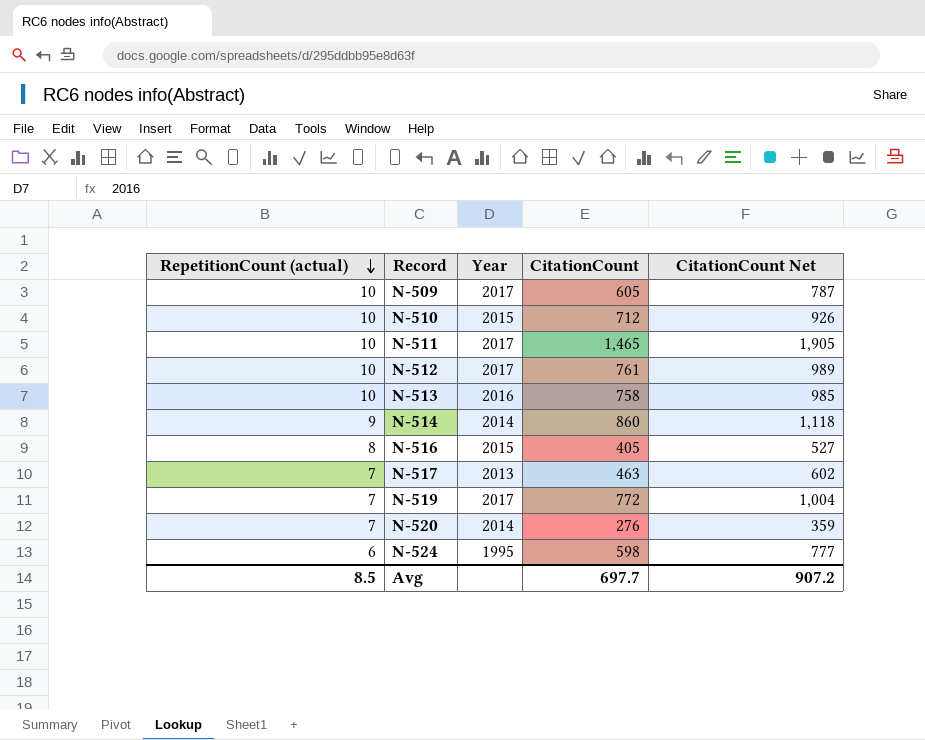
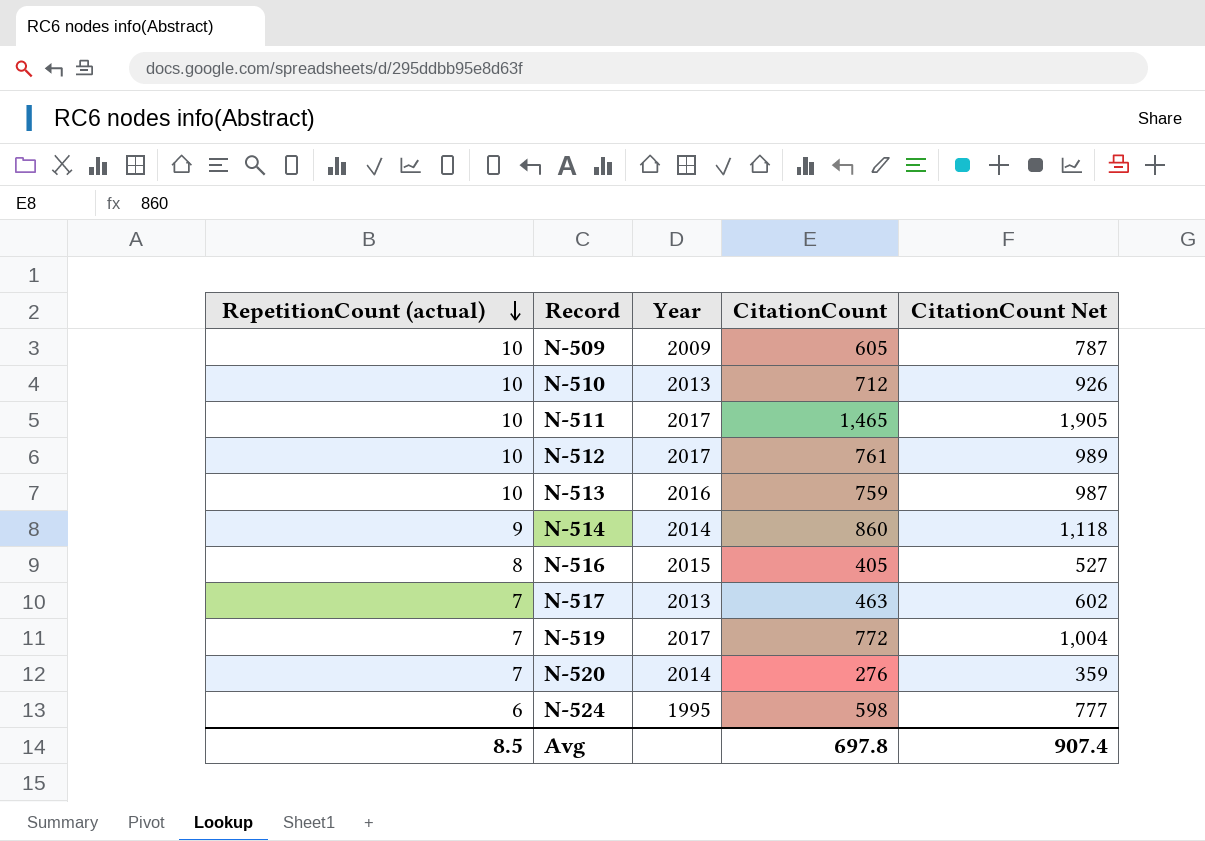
N-509 | Year: 2017 -> 2009
N-510 | Year: 2015 -> 2013
N-513 | CitationCount: 758 -> 759
N-513 | CitationCount Net: 985 -> 987
Avg | CitationCount: 697.7 -> 697.8
Avg | CitationCount Net: 907.2 -> 907.4

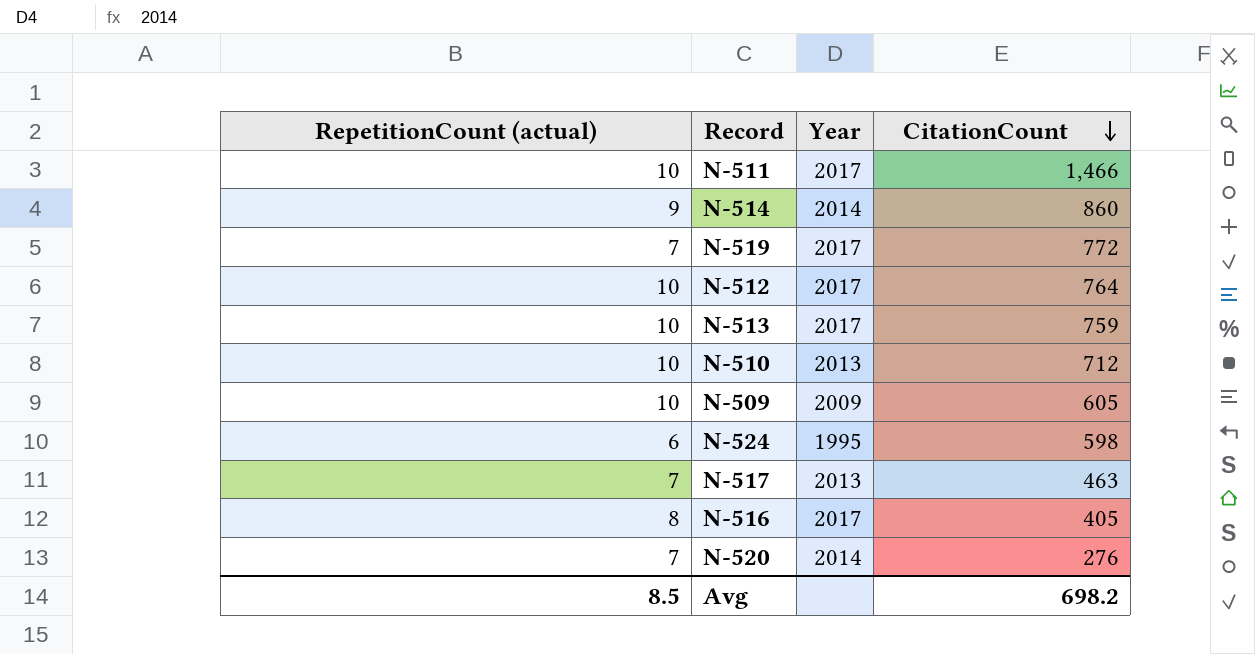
row order: RepetitionCount (actual) descending -> CitationCount descending
column CitationCount Net | formula: [CitationCount] * 1.3 -> none
N-511 | CitationCount: 1,465 -> 1,466
N-512 | CitationCount: 761 -> 764
N-513 | Year: 2016 -> 2017
N-516 | Year: 2015 -> 2017
Avg | CitationCount: 697.8 -> 698.2

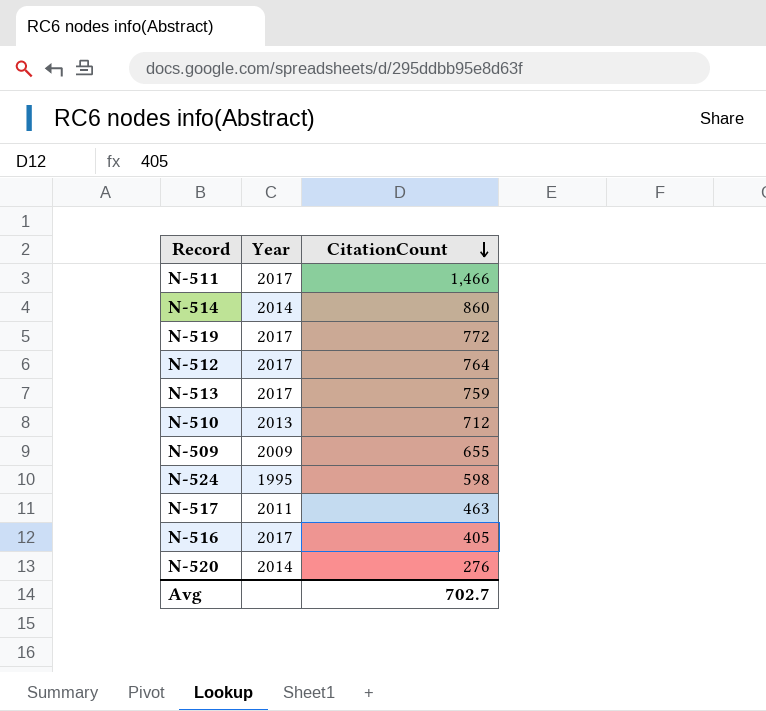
column RepetitionCount (actual) | position: 1 -> none
N-509 | CitationCount: 605 -> 655
N-517 | Year: 2013 -> 2011
Avg | CitationCount: 698.2 -> 702.7

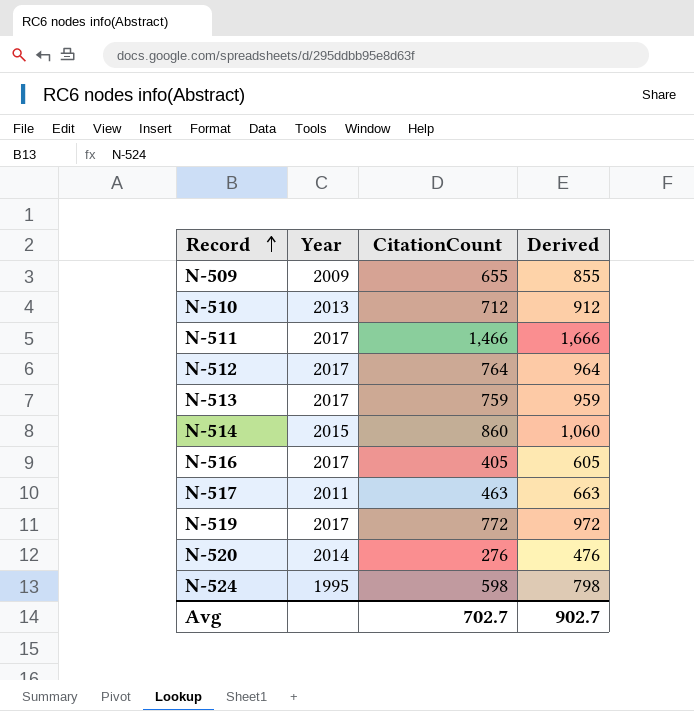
row order: CitationCount descending -> Record ascending
column Derived | formula: none -> [CitationCount] + 200
N-514 | Year: 2014 -> 2015

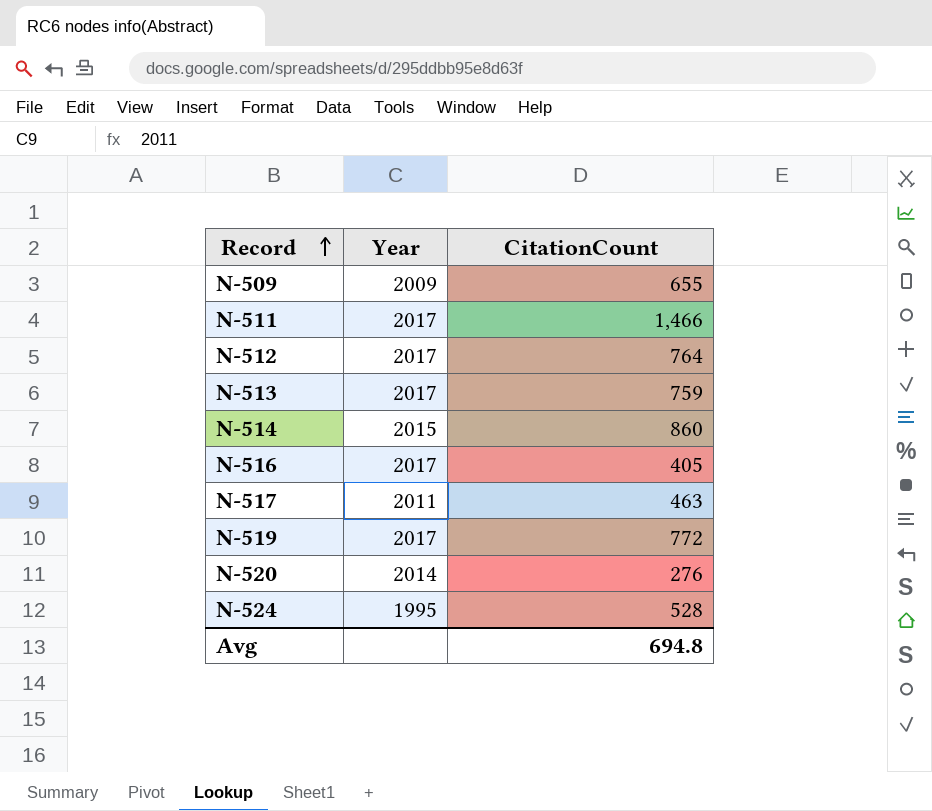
column Derived | formula: [CitationCount] + 200 -> none
row N-510: 2013 | 712 | 912 -> none
N-524 | CitationCount: 598 -> 528
Avg | CitationCount: 702.7 -> 694.8

